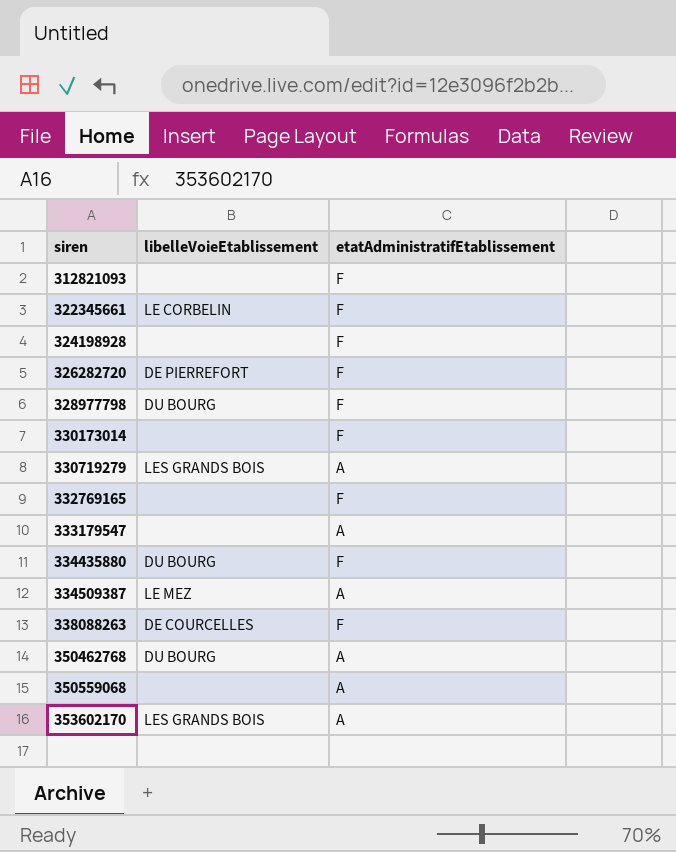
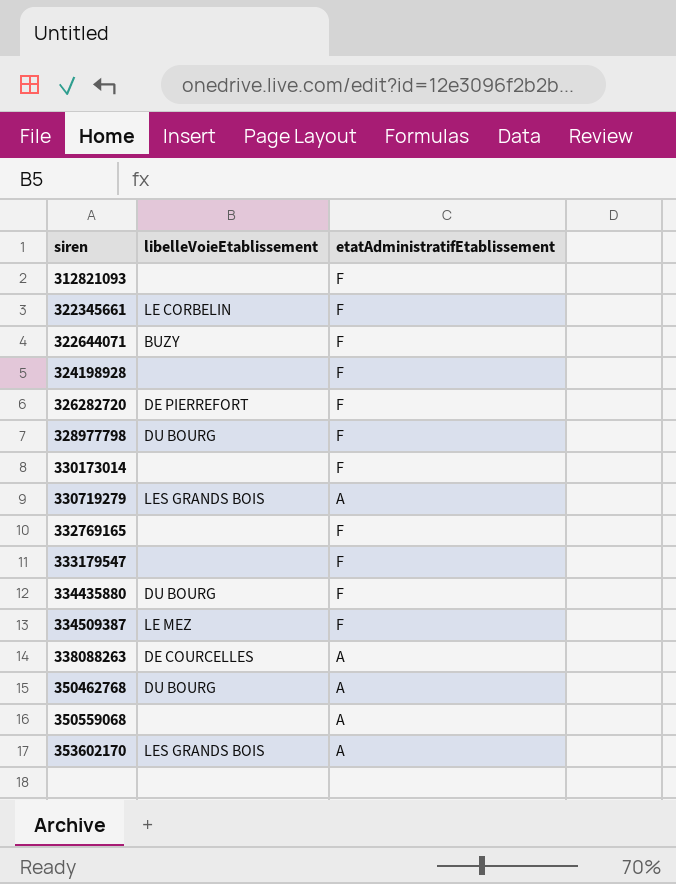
row 322644071: none -> BUZY | F
333179547 | etatAdministratifEtablissement: A -> F
334509387 | etatAdministratifEtablissement: A -> F
338088263 | etatAdministratifEtablissement: F -> A

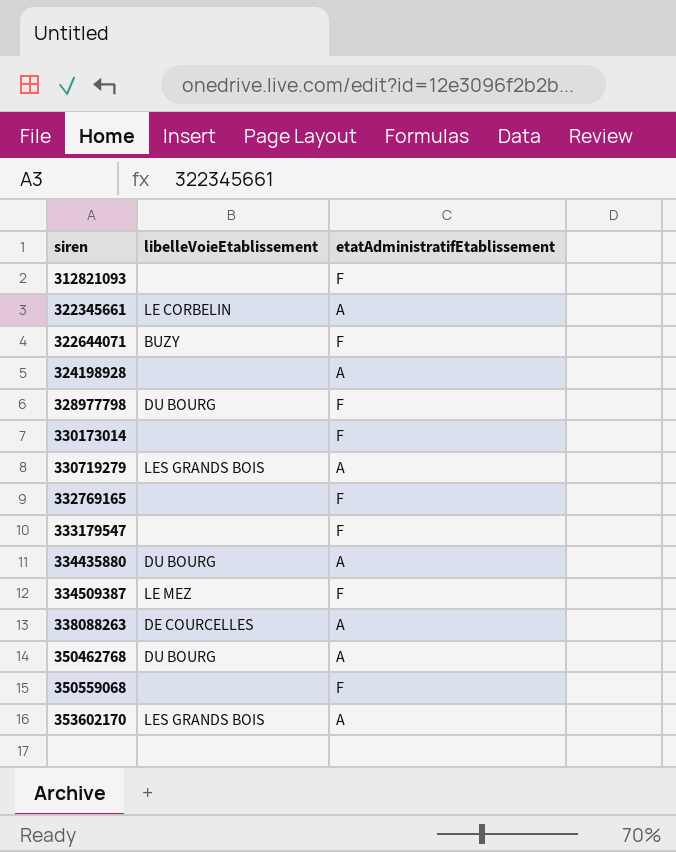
row 326282720: DE PIERREFORT | F -> none
322345661 | etatAdministratifEtablissement: F -> A
324198928 | etatAdministratifEtablissement: F -> A
334435880 | etatAdministratifEtablissement: F -> A
350559068 | etatAdministratifEtablissement: A -> F

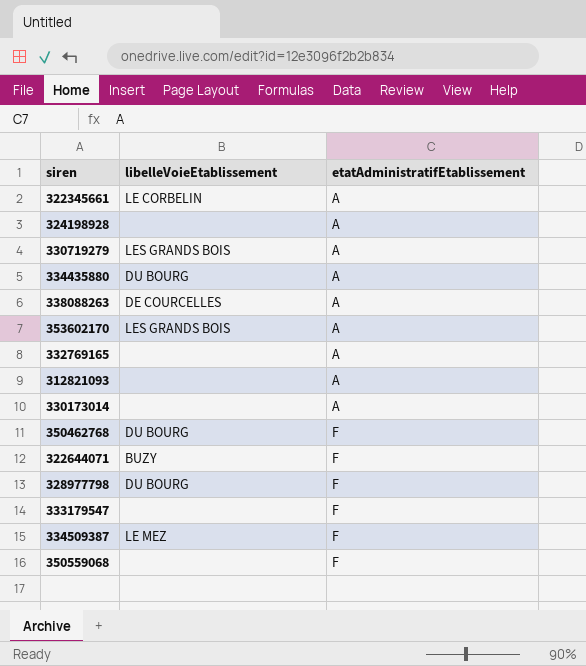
row order: siren ascending -> etatAdministratifEtablissement ascending
332769165 | etatAdministratifEtablissement: F -> A
312821093 | etatAdministratifEtablissement: F -> A
330173014 | etatAdministratifEtablissement: F -> A
350462768 | etatAdministratifEtablissement: A -> F

